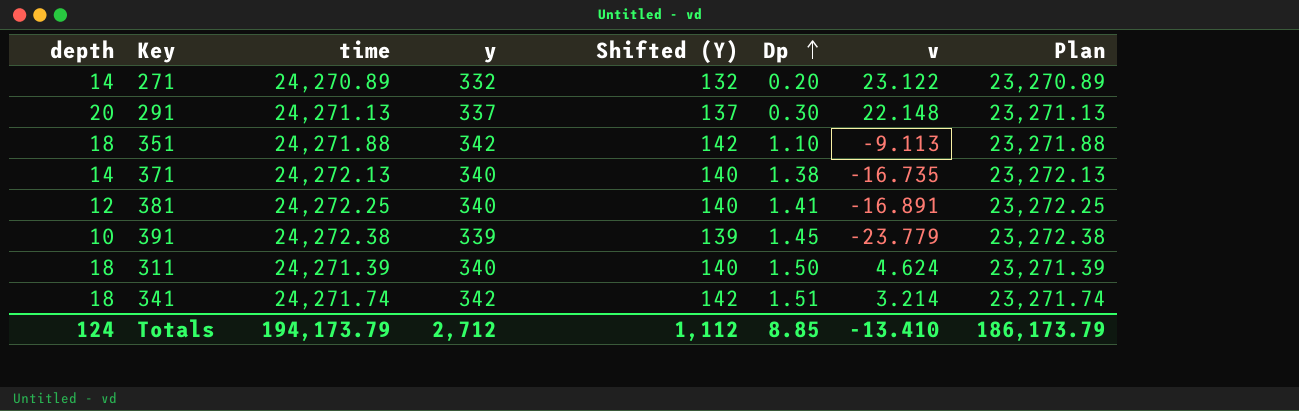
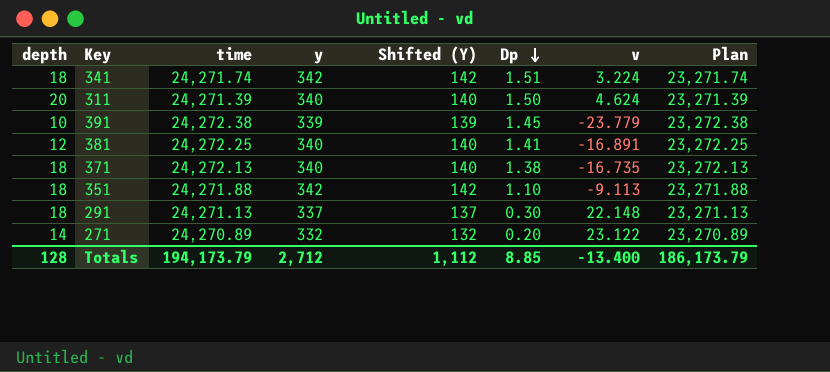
row order: Dp ascending -> Dp descending
341 | v: 3.214 -> 3.224
311 | depth: 18 -> 20
371 | depth: 14 -> 18
291 | depth: 20 -> 18
Totals | depth: 124 -> 128
Totals | v: -13.410 -> -13.400

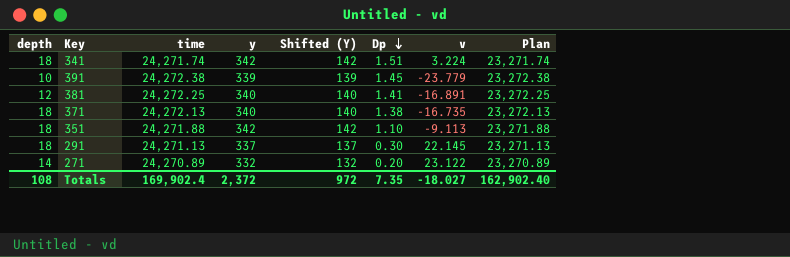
row 311: 20 | 24,271.39 | 340 | 140 | 1.50 | 4.624 | 23,271.39 -> none
291 | v: 22.148 -> 22.145
Totals | depth: 128 -> 108
Totals | time: 194,173.79 -> 169,902.4
Totals | y: 2,712 -> 2,372
Totals | Shifted (Y): 1,112 -> 972
Totals | Dp: 8.85 -> 7.35
Totals | v: -13.400 -> -18.027
Totals | Plan: 186,173.79 -> 162,902.40

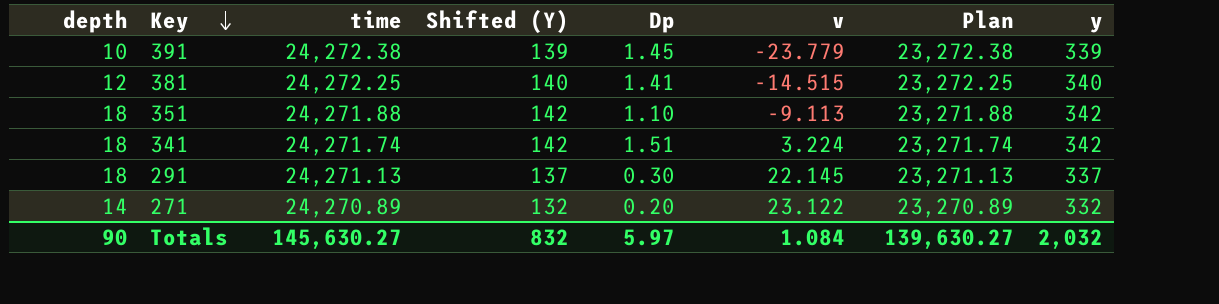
row order: Dp descending -> Key descending
column y | position: 4 -> 8
row 371: 18 | 24,272.13 | 340 | 140 | 1.38 | -16.735 | 23,272.13 -> none
381 | v: -16.891 -> -14.515
Totals | depth: 108 -> 90
Totals | time: 169,902.4 -> 145,630.27
Totals | Shifted (Y): 972 -> 832
Totals | Dp: 7.35 -> 5.97
Totals | v: -18.027 -> 1.084
Totals | Plan: 162,902.40 -> 139,630.27
Totals | y: 2,372 -> 2,032

